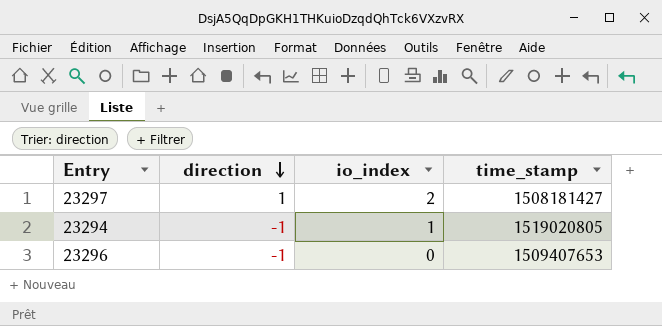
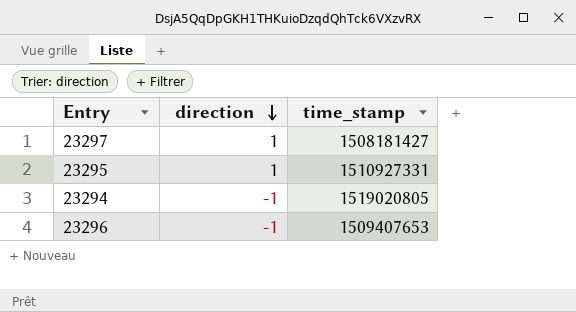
column io_index | position: 3 -> none
row 23295: none -> 1 | 1510927331

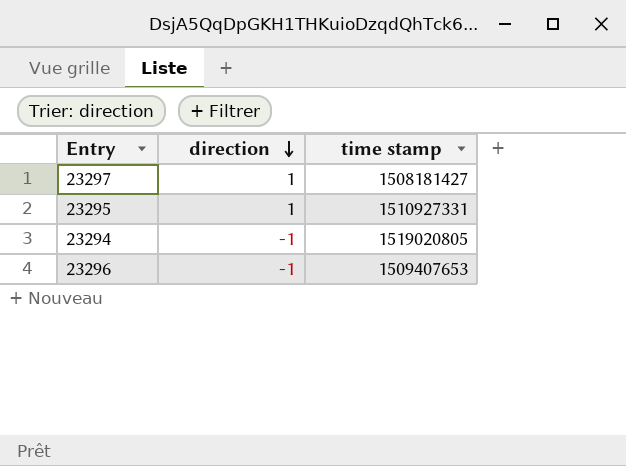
column name: time_stamp -> time stamp

